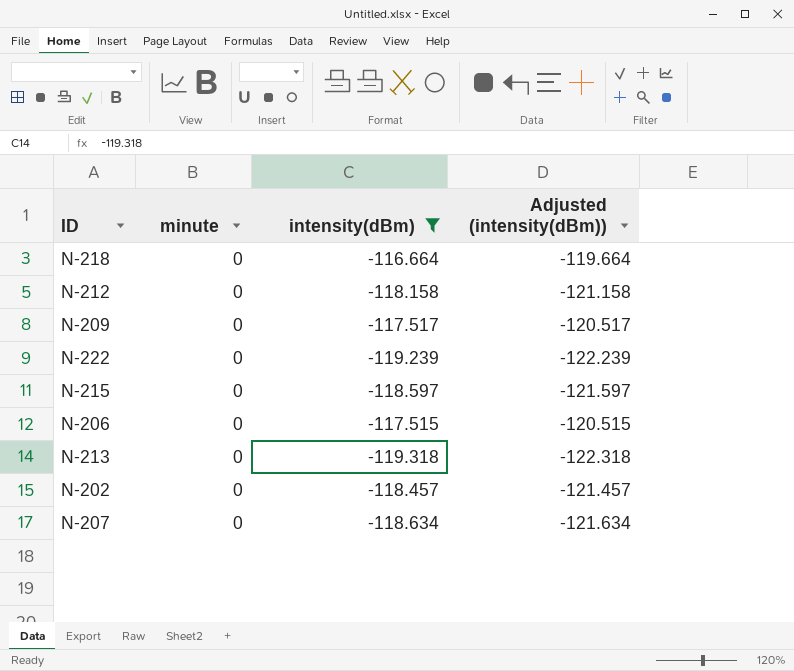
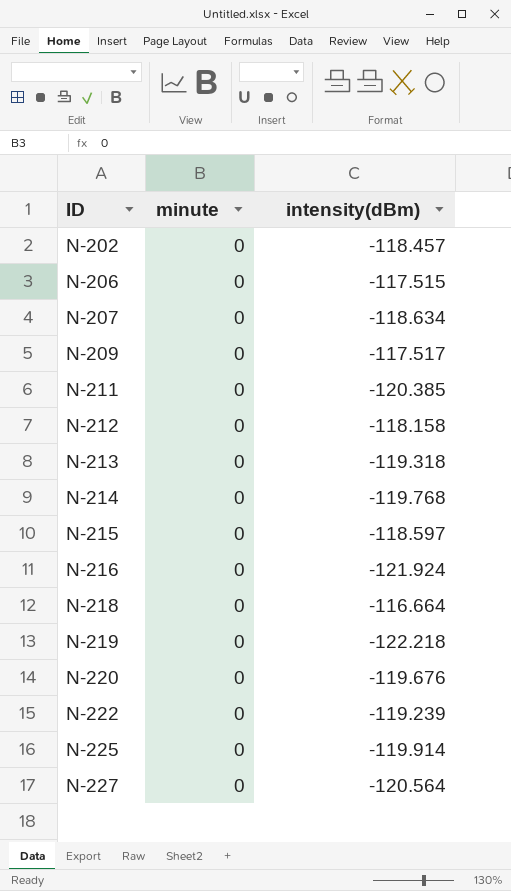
filter: intensity(dBm) >= -119.318 -> none
row order: none -> ID ascending
column Adjusted (intensity(dBm)) | formula: [intensity(dBm)] - 3 -> none

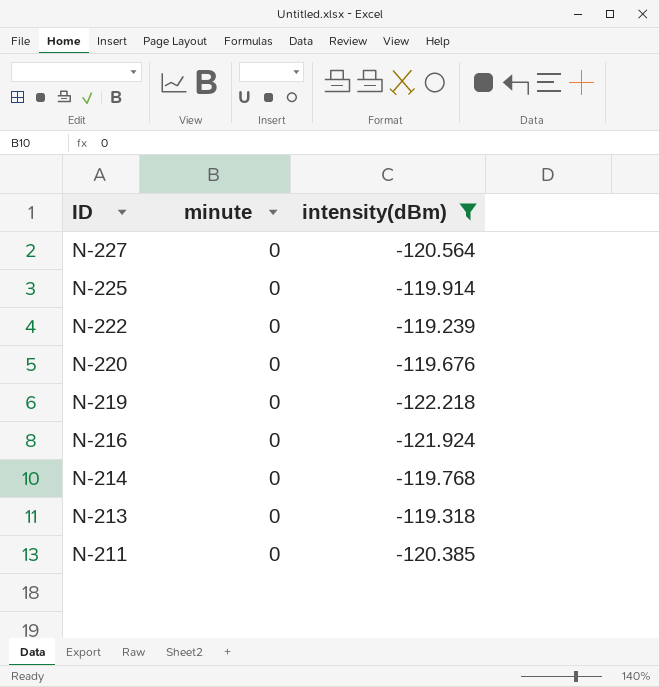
filter: none -> intensity(dBm) <= -119.239
row order: ID ascending -> ID descending

